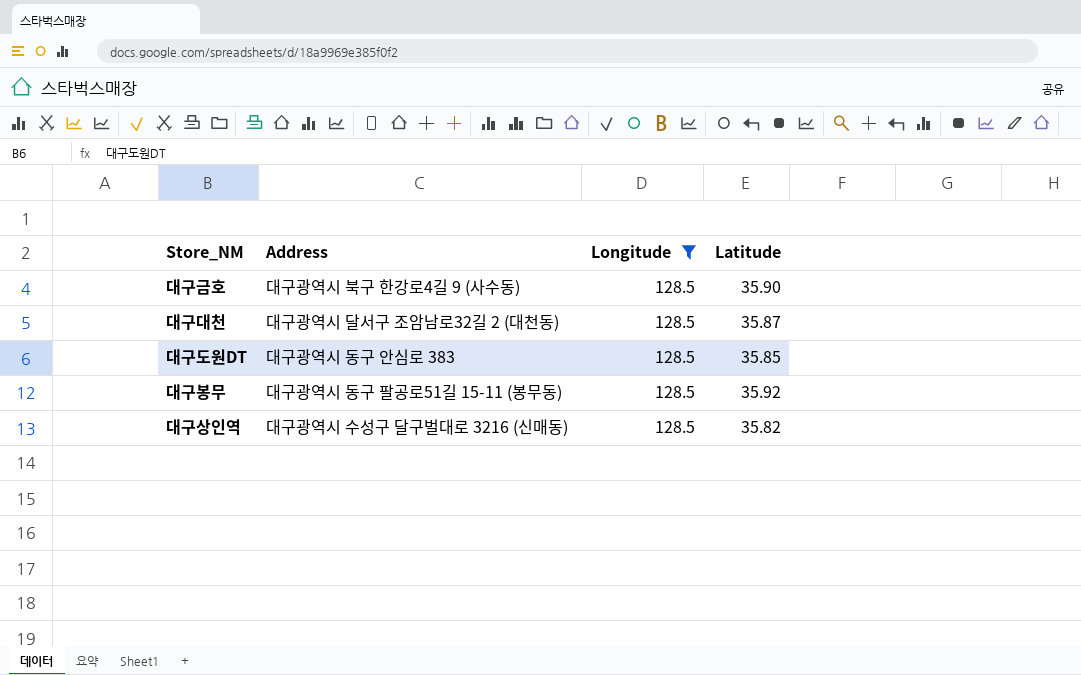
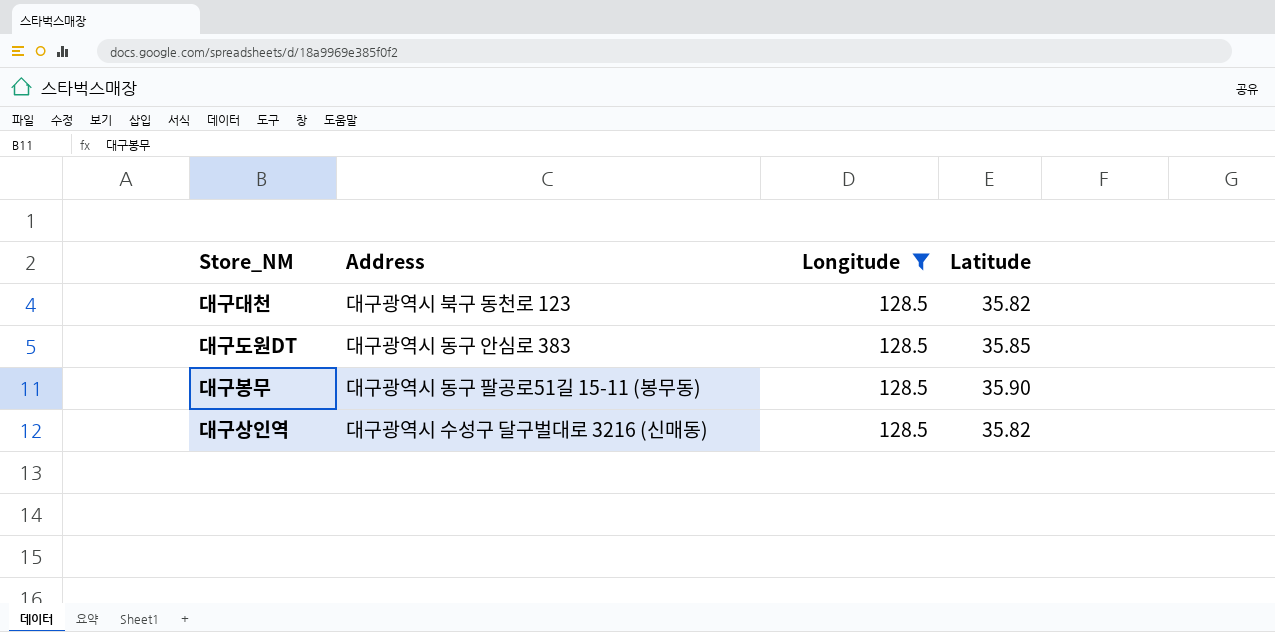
row 대구금호: 대구광역시 북구 한강로4길 9 (사수동) | 128.5 | 35.90 -> none
대구대천 | Address: 대구광역시 달서구 조암남로32길 2 (대천동) -> 대구광역시 북구 동천로 123
대구대천 | Latitude: 35.87 -> 35.82
대구봉무 | Latitude: 35.92 -> 35.90

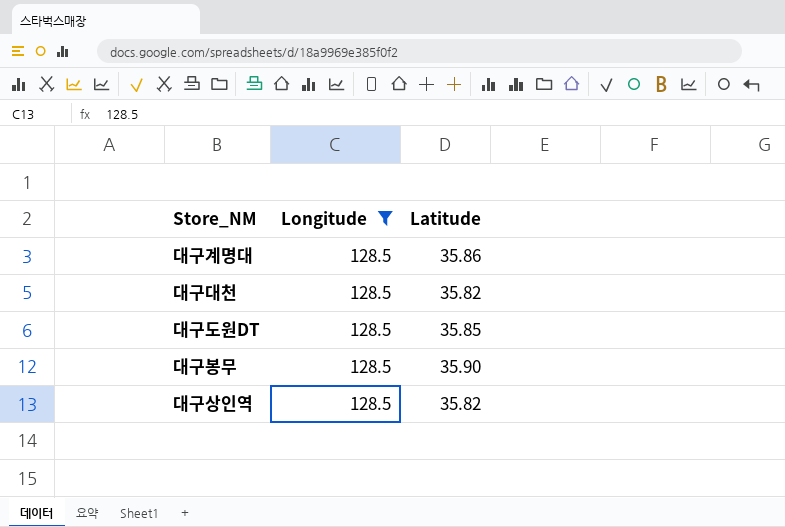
column Address | position: 2 -> none
row 대구계명대: none -> 128.5 | 35.86

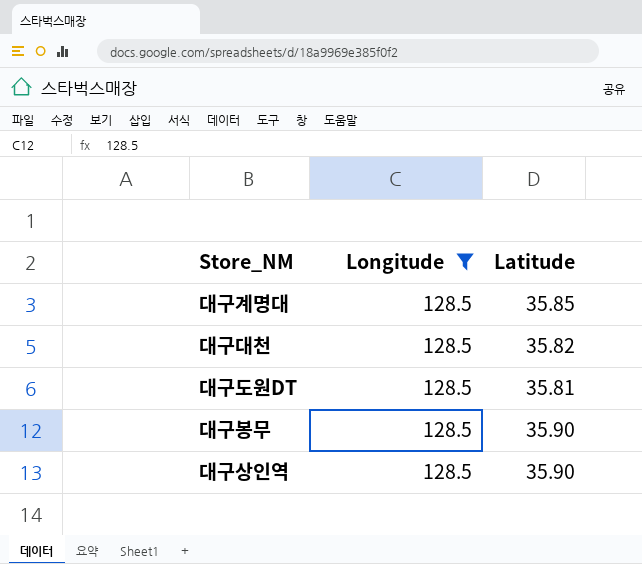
대구계명대 | Latitude: 35.86 -> 35.85
대구도원DT | Latitude: 35.85 -> 35.81
대구상인역 | Latitude: 35.82 -> 35.90

